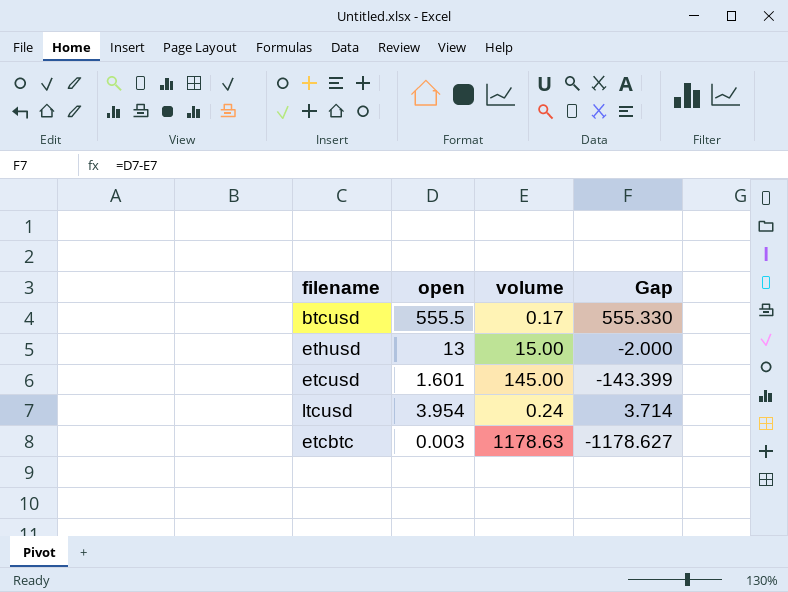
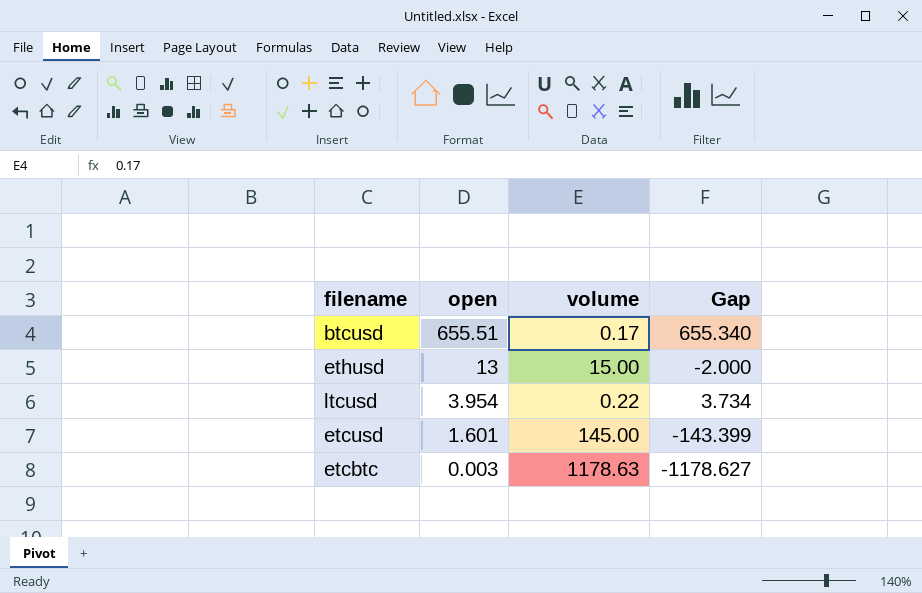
row order: none -> open descending
btcusd | open: 555.5 -> 655.51
btcusd | Gap: 555.330 -> 655.340
ltcusd | volume: 0.24 -> 0.22
ltcusd | Gap: 3.714 -> 3.734

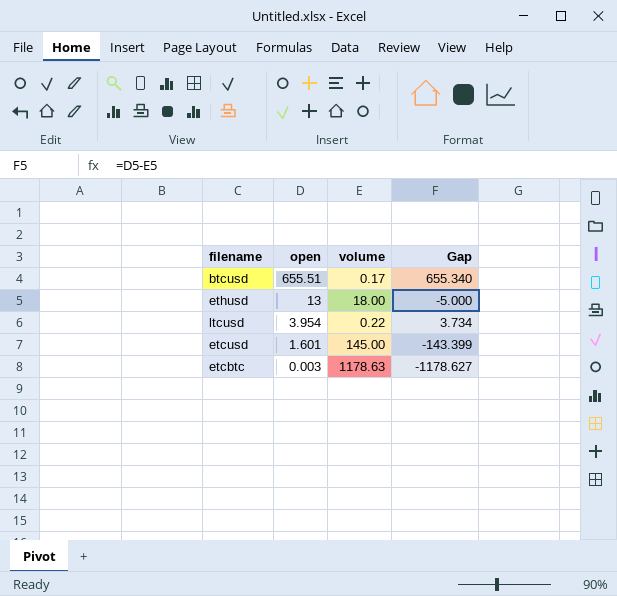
ethusd | volume: 15.00 -> 18.00
ethusd | Gap: -2.000 -> -5.000

